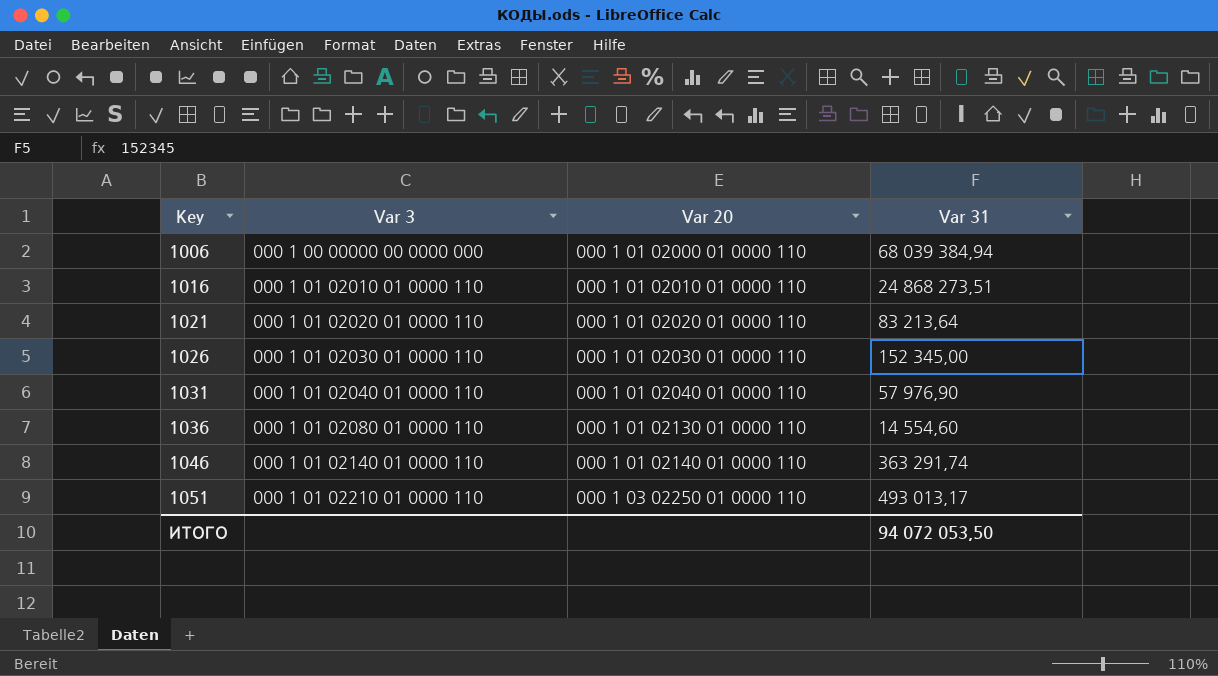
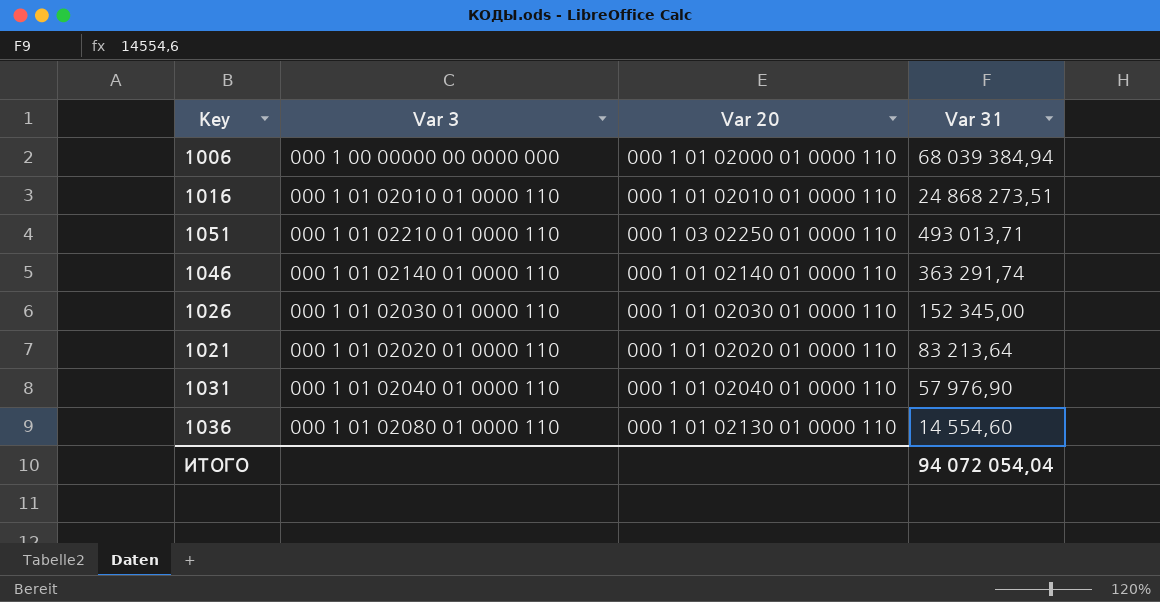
row order: Key ascending -> Var 31 descending
1051 | Var 31: 493 013,17 -> 493 013,71
ИТОГО | Var 31: 94 072 053,50 -> 94 072 054,04

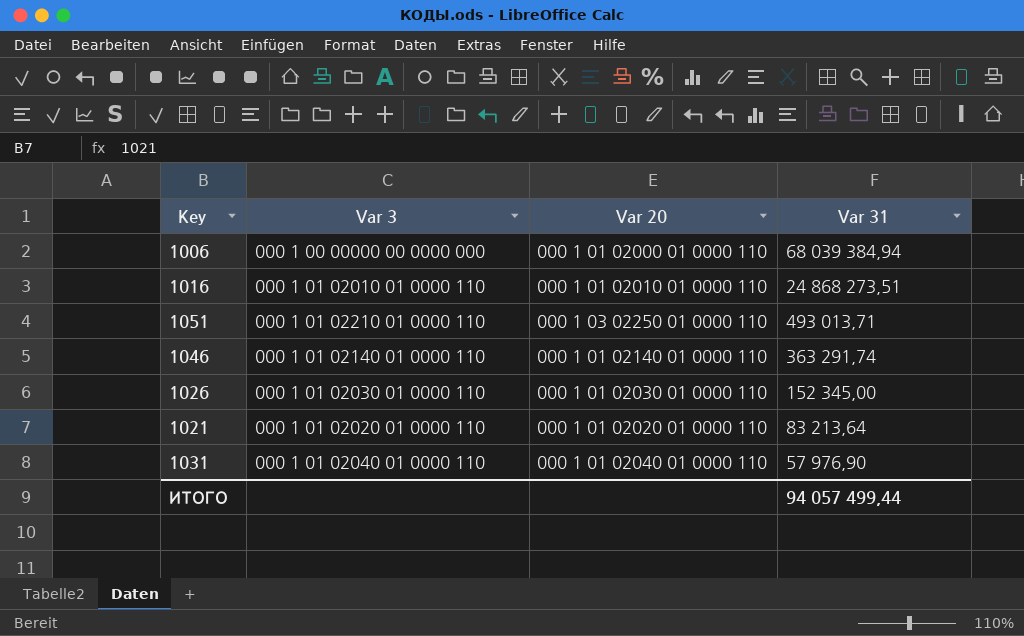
row 1036: 000 1 01 02080 01 0000 110 | 000 1 01 02130 01 0000 110 | 14 554,60 -> none
ИТОГО | Var 31: 94 072 054,04 -> 94 057 499,44

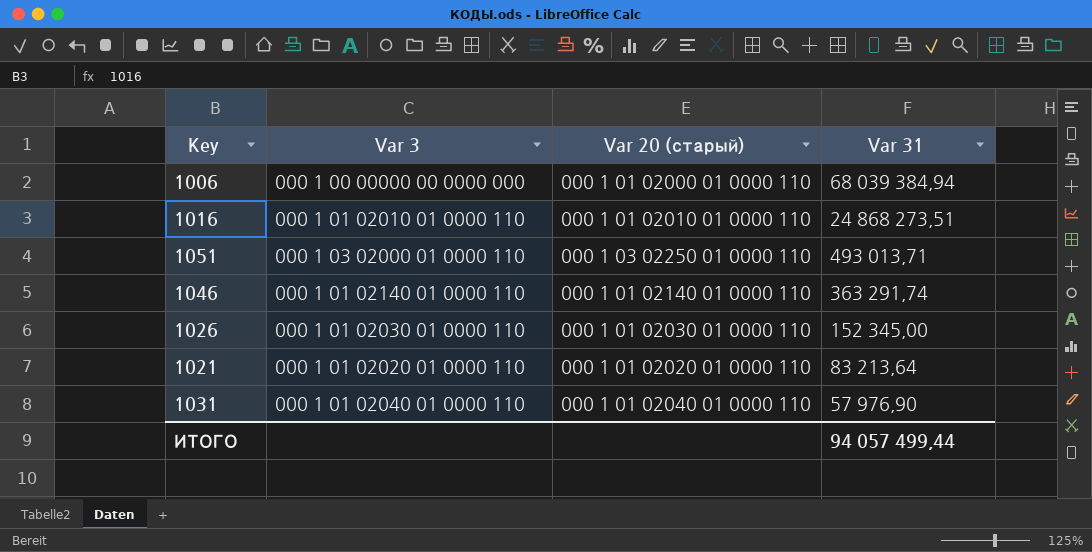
column name: Var 20 -> Var 20 (старый)
1051 | Var 3: 000 1 01 02210 01 0000 110 -> 000 1 03 02000 01 0000 110

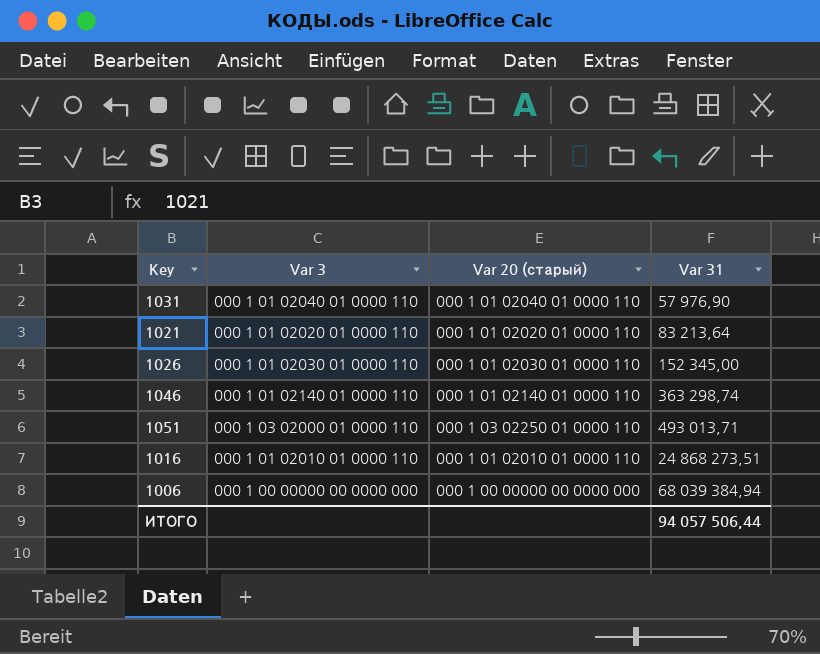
row order: Var 31 descending -> Var 31 ascending
1046 | Var 31: 363 291,74 -> 363 298,74
1006 | Var 20 (старый): 000 1 01 02000 01 0000 110 -> 000 1 00 00000 00 0000 000
ИТОГО | Var 31: 94 057 499,44 -> 94 057 506,44

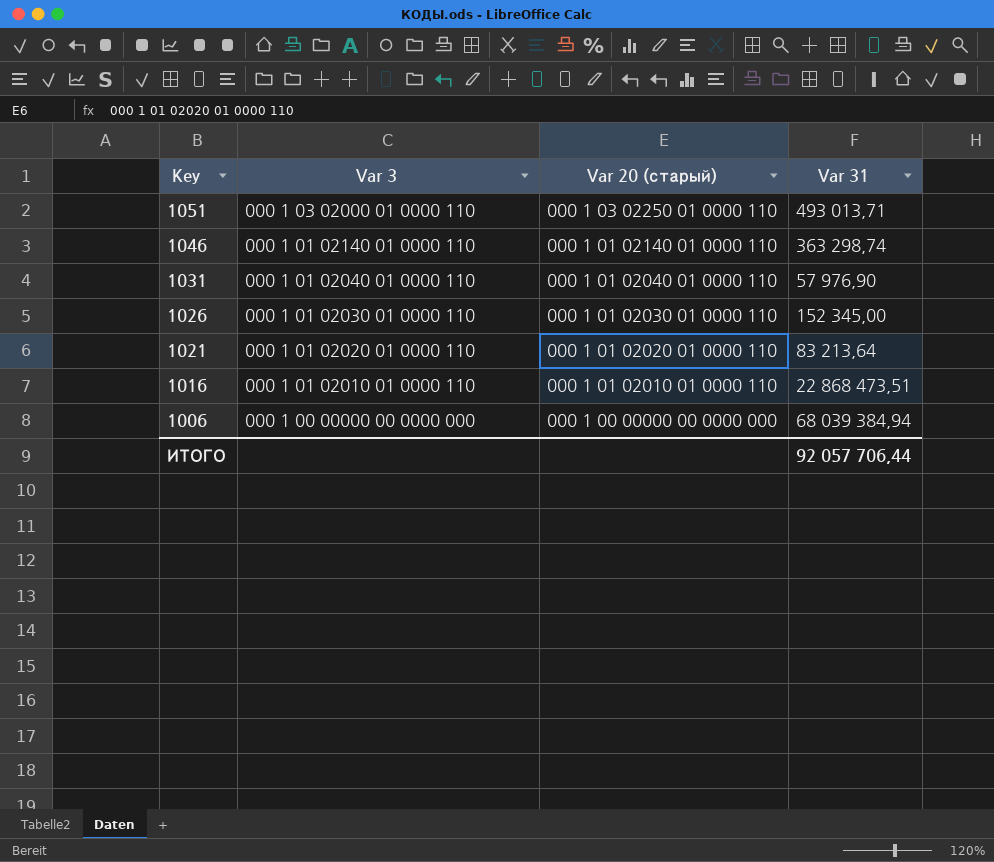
row order: Var 31 ascending -> Key descending
1016 | Var 31: 24 868 273,51 -> 22 868 473,51
ИТОГО | Var 31: 94 057 506,44 -> 92 057 706,44

